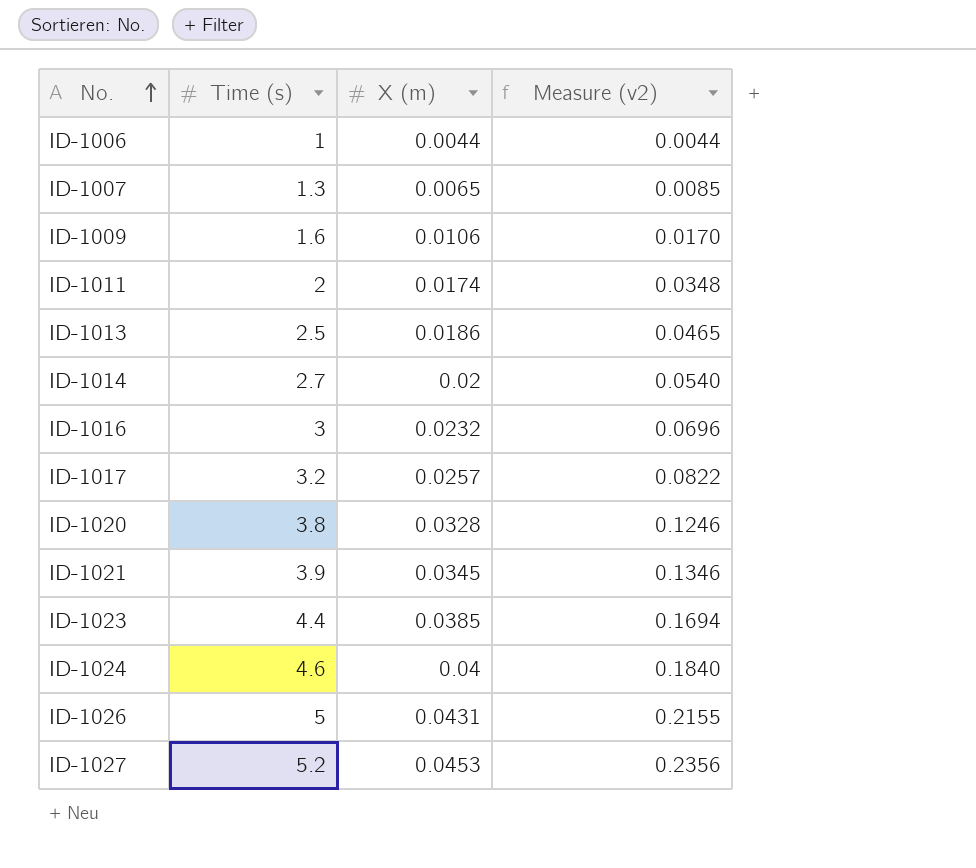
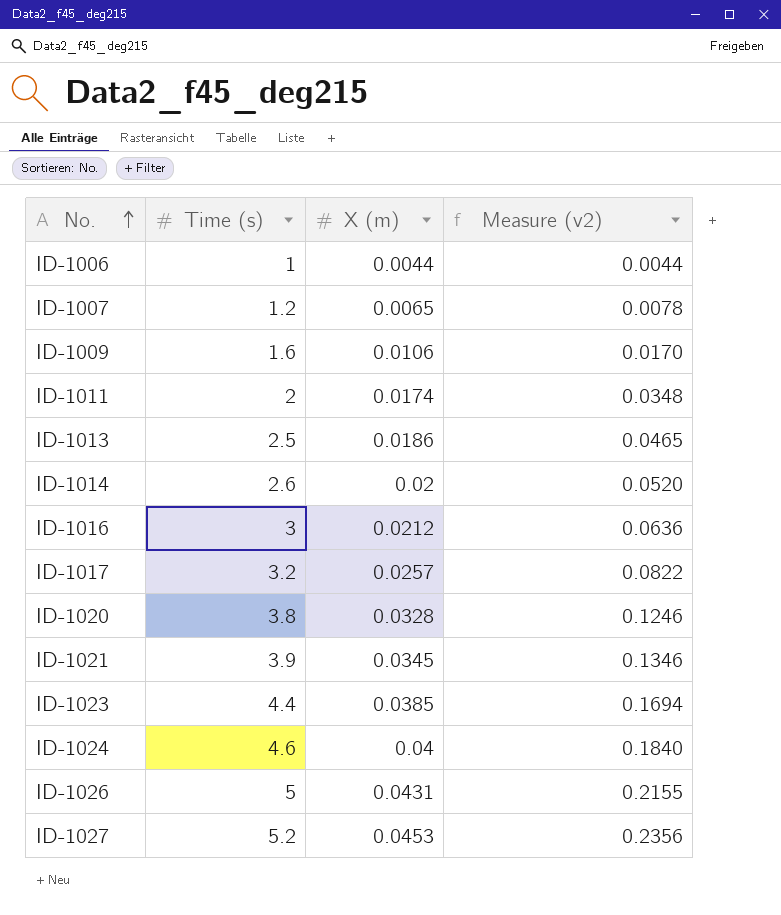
ID-1007 | Time (s): 1.3 -> 1.2
ID-1007 | Measure (v2): 0.0085 -> 0.0078
ID-1014 | Time (s): 2.7 -> 2.6
ID-1014 | Measure (v2): 0.0540 -> 0.0520
ID-1016 | X (m): 0.0232 -> 0.0212
ID-1016 | Measure (v2): 0.0696 -> 0.0636

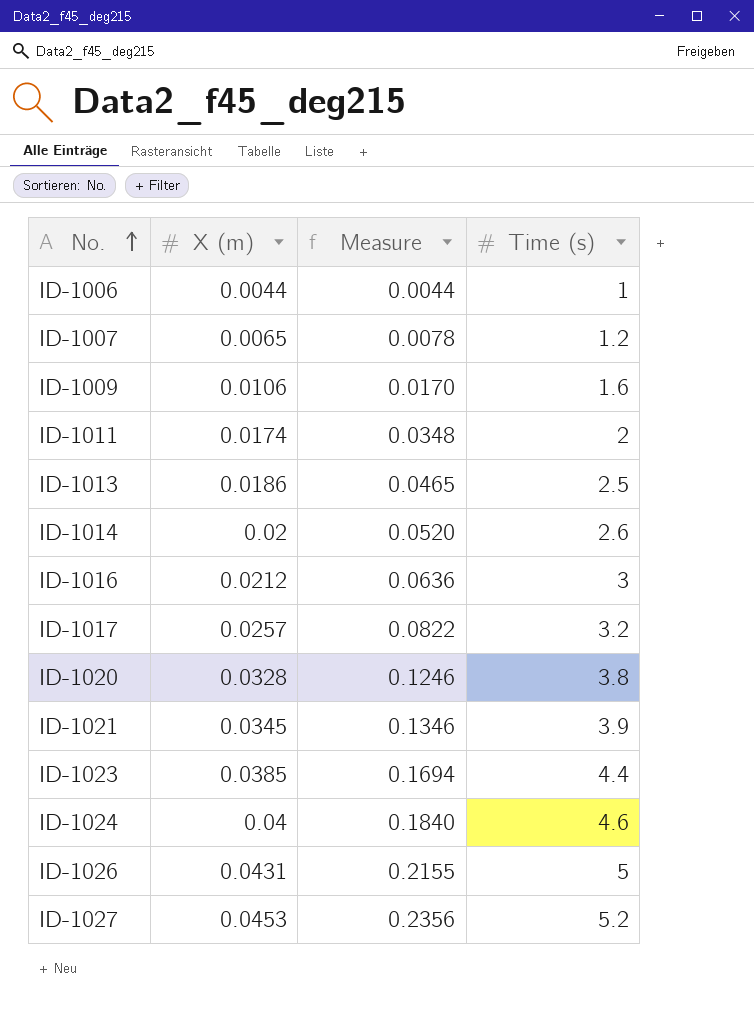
column name: Measure (v2) -> Measure
column Time (s) | position: 2 -> 4

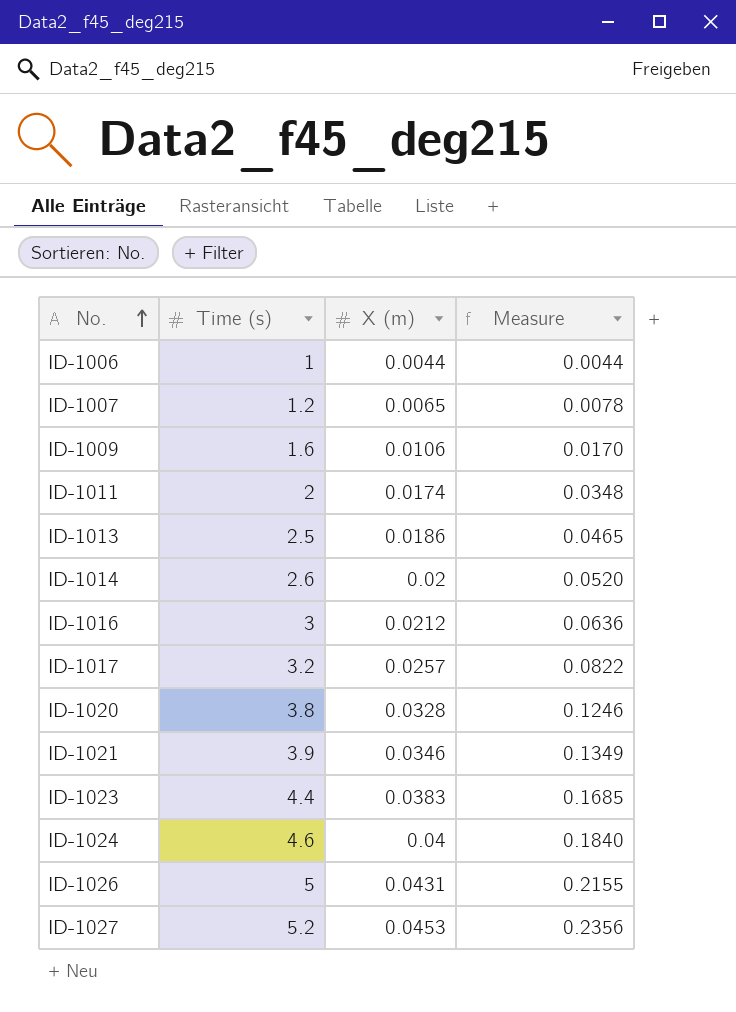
column Time (s) | position: 4 -> 2
ID-1021 | X (m): 0.0345 -> 0.0346
ID-1021 | Measure: 0.1346 -> 0.1349
ID-1023 | X (m): 0.0385 -> 0.0383
ID-1023 | Measure: 0.1694 -> 0.1685

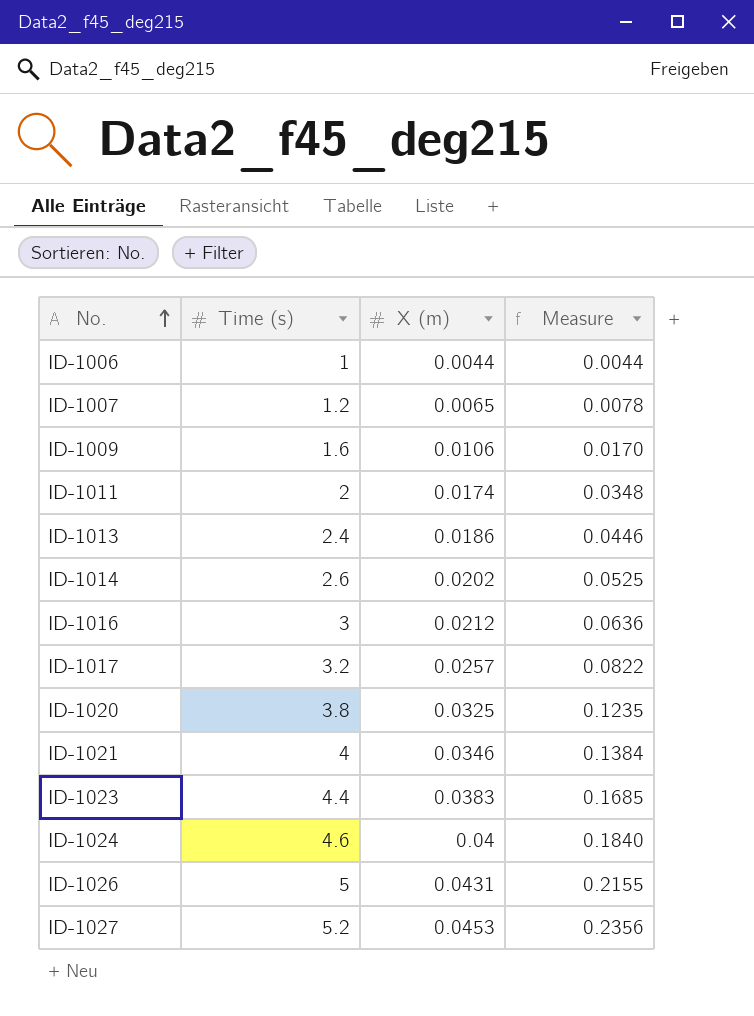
ID-1013 | Time (s): 2.5 -> 2.4
ID-1013 | Measure: 0.0465 -> 0.0446
ID-1014 | X (m): 0.02 -> 0.0202
ID-1014 | Measure: 0.0520 -> 0.0525
ID-1020 | X (m): 0.0328 -> 0.0325
ID-1020 | Measure: 0.1246 -> 0.1235
ID-1021 | Time (s): 3.9 -> 4
ID-1021 | Measure: 0.1349 -> 0.1384

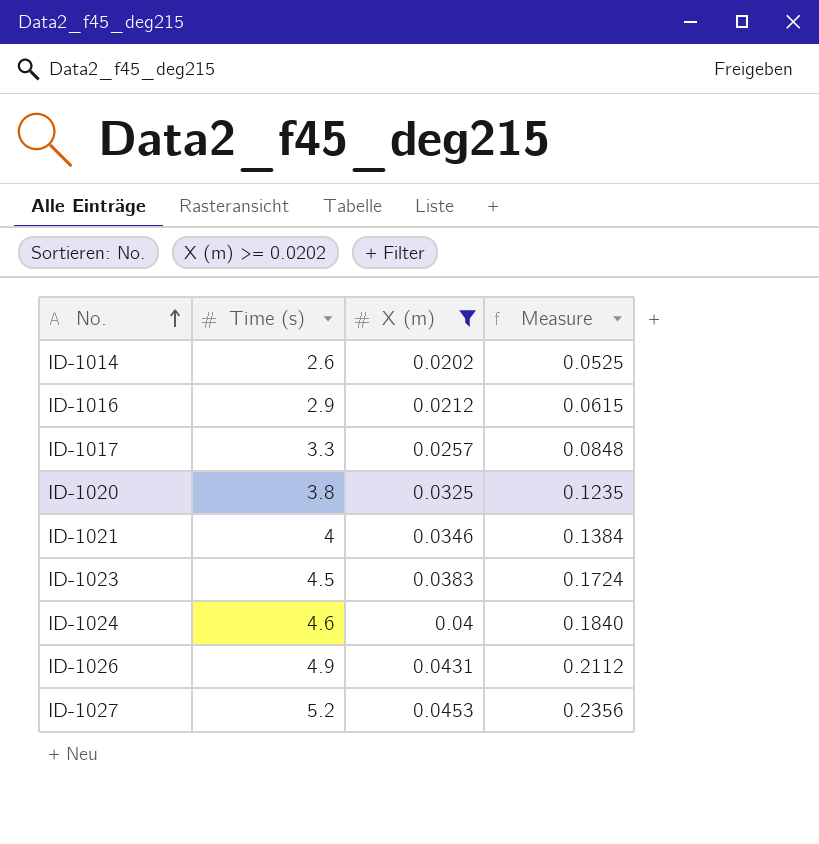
filter: none -> X (m) >= 0.0202
ID-1016 | Time (s): 3 -> 2.9
ID-1016 | Measure: 0.0636 -> 0.0615
ID-1017 | Time (s): 3.2 -> 3.3
ID-1017 | Measure: 0.0822 -> 0.0848
ID-1023 | Time (s): 4.4 -> 4.5
ID-1023 | Measure: 0.1685 -> 0.1724
ID-1026 | Time (s): 5 -> 4.9
ID-1026 | Measure: 0.2155 -> 0.2112

